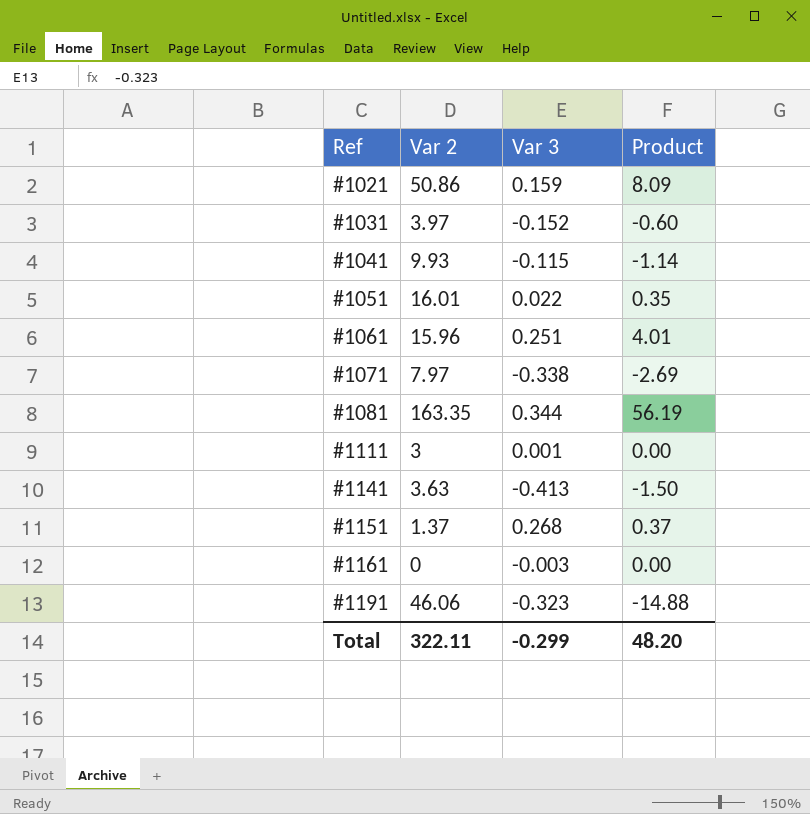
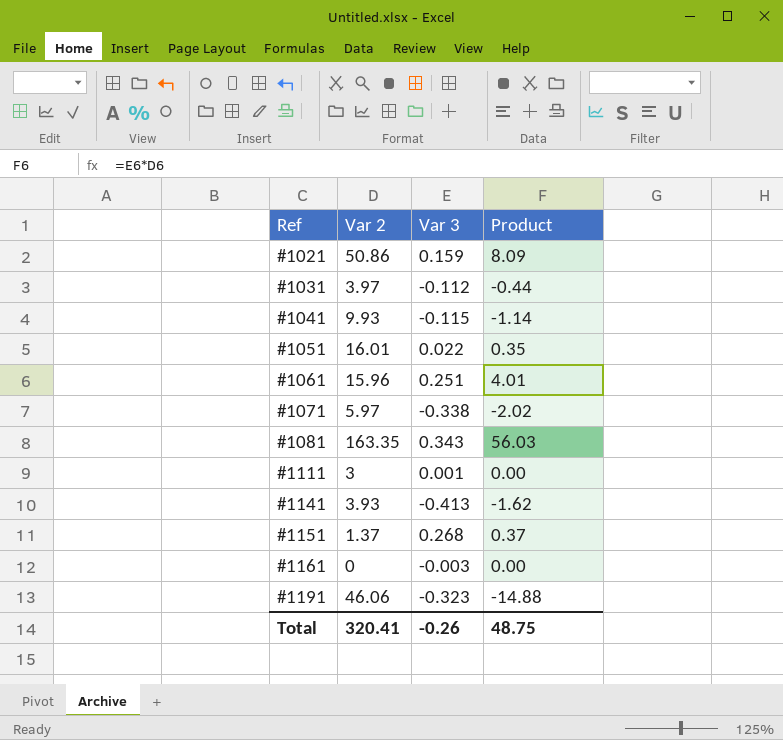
#1031 | Var 3: -0.152 -> -0.112
#1031 | Product: -0.60 -> -0.44
#1071 | Var 2: 7.97 -> 5.97
#1071 | Product: -2.69 -> -2.02
#1081 | Var 3: 0.344 -> 0.343
#1081 | Product: 56.19 -> 56.03
#1141 | Var 2: 3.63 -> 3.93
#1141 | Product: -1.50 -> -1.62
Total | Var 2: 322.11 -> 320.41
Total | Var 3: -0.299 -> -0.26
Total | Product: 48.20 -> 48.75

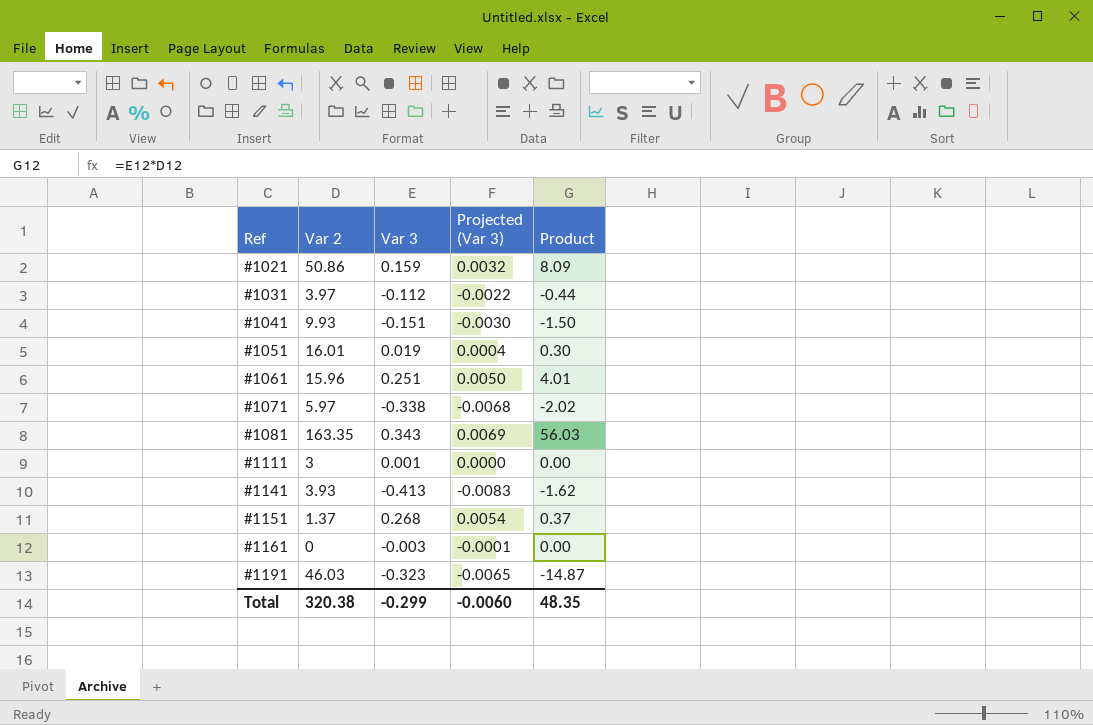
column Projected (Var 3) | formula: none -> [Var 3] * 0.02
#1041 | Var 3: -0.115 -> -0.151
#1041 | Product: -1.14 -> -1.50
#1051 | Var 3: 0.022 -> 0.019
#1051 | Product: 0.35 -> 0.30
#1191 | Var 2: 46.06 -> 46.03
#1191 | Product: -14.88 -> -14.87
Total | Var 2: 320.41 -> 320.38
Total | Var 3: -0.26 -> -0.299
Total | Product: 48.75 -> 48.35

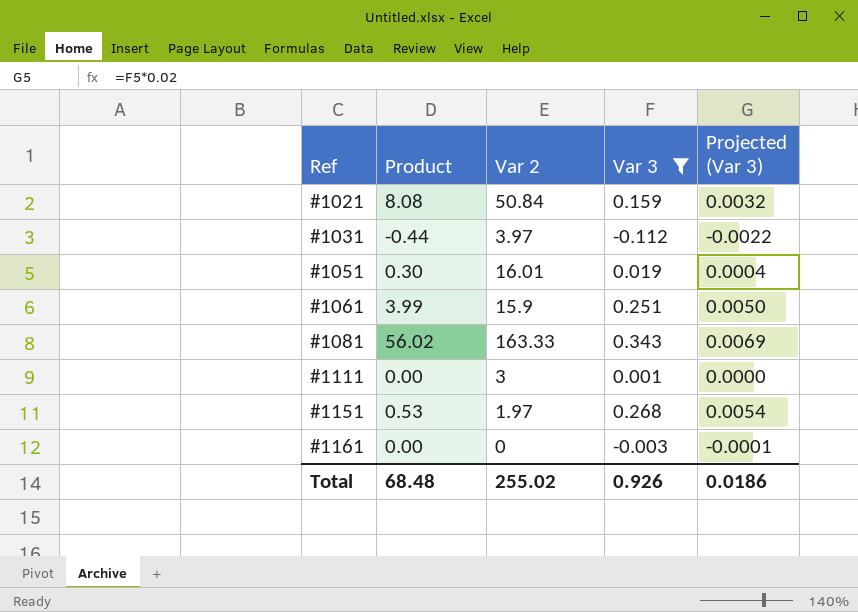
filter: none -> Var 3 >= -0.112
column Product | position: 5 -> 2
#1021 | Product: 8.09 -> 8.08
#1021 | Var 2: 50.86 -> 50.84
#1061 | Product: 4.01 -> 3.99
#1061 | Var 2: 15.96 -> 15.9
#1081 | Product: 56.03 -> 56.02
#1081 | Var 2: 163.35 -> 163.33
#1151 | Product: 0.37 -> 0.53
#1151 | Var 2: 1.37 -> 1.97
Total | Product: 48.35 -> 68.48
Total | Var 2: 320.38 -> 255.02
Total | Var 3: -0.299 -> 0.926
Total | Projected (Var 3): -0.0060 -> 0.0186

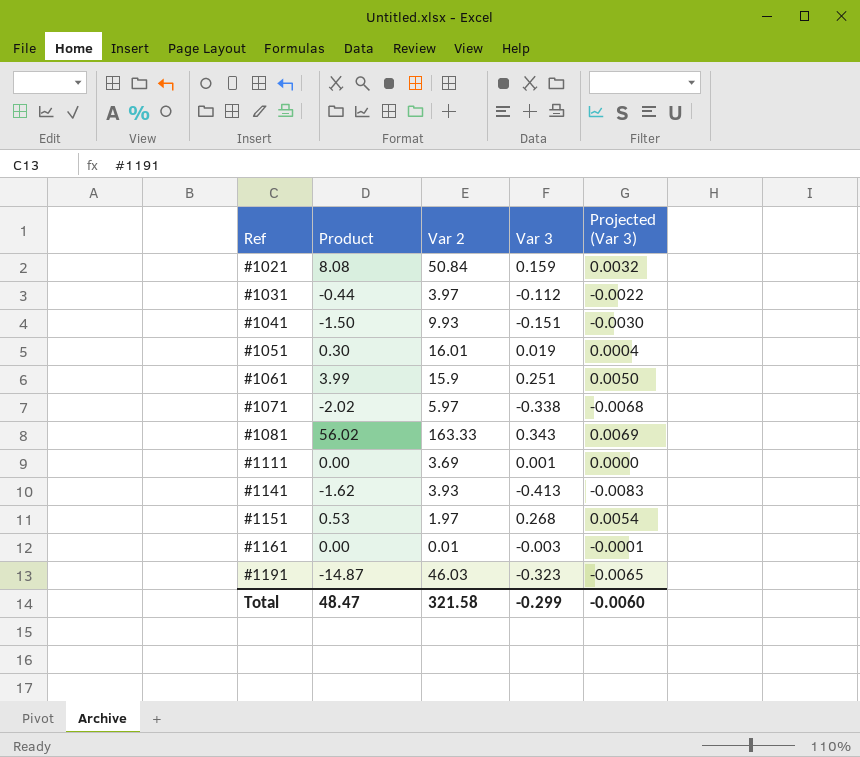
filter: Var 3 >= -0.112 -> none
#1111 | Var 2: 3 -> 3.69
#1161 | Var 2: 0 -> 0.01
Total | Product: 68.48 -> 48.47
Total | Var 2: 255.02 -> 321.58
Total | Var 3: 0.926 -> -0.299
Total | Projected (Var 3): 0.0186 -> -0.0060

